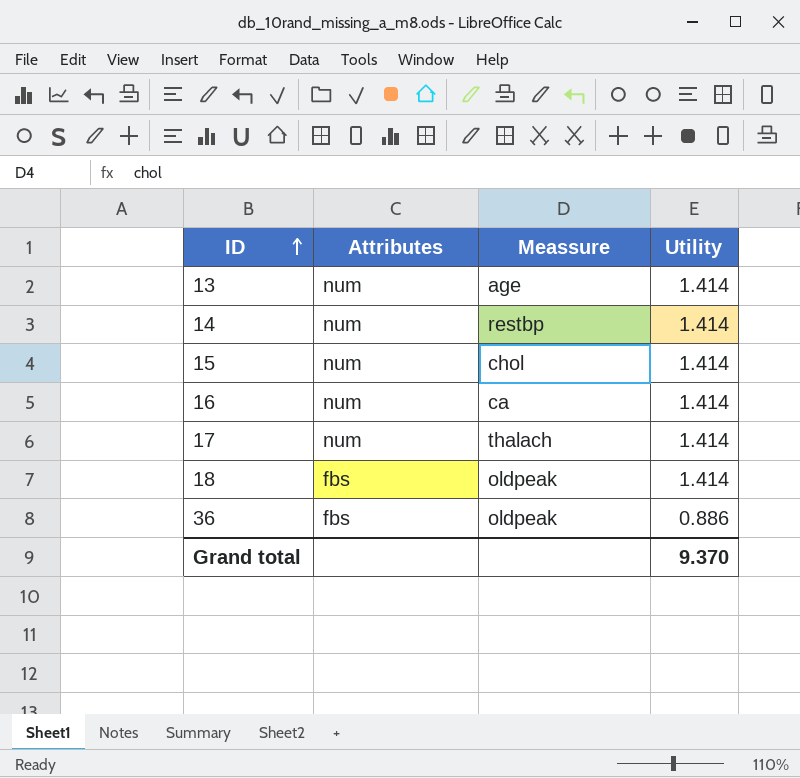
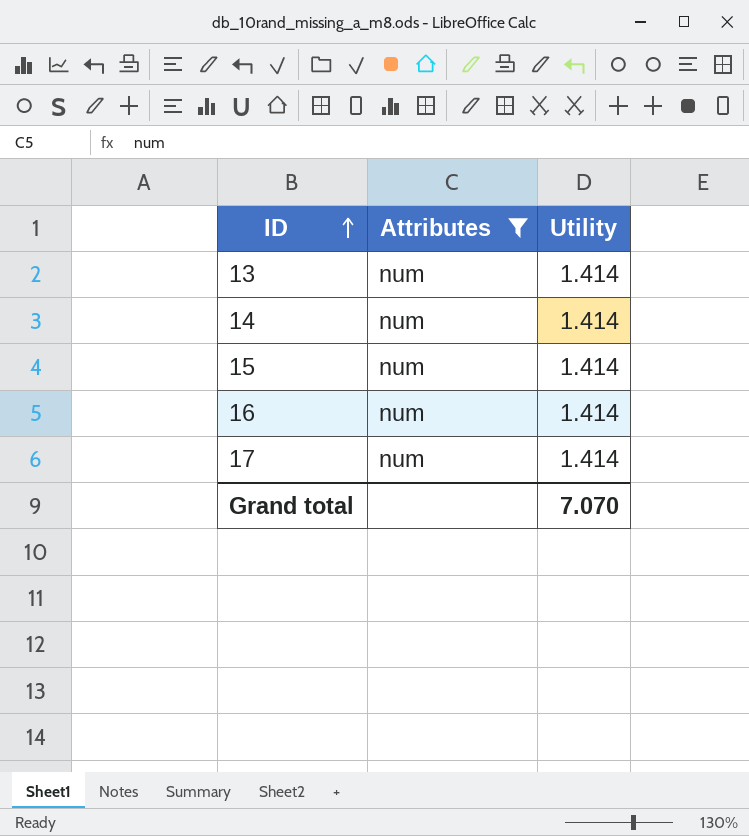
filter: none -> Attributes = num
column Meassure | position: 3 -> none
Grand total | Utility: 9.370 -> 7.070

